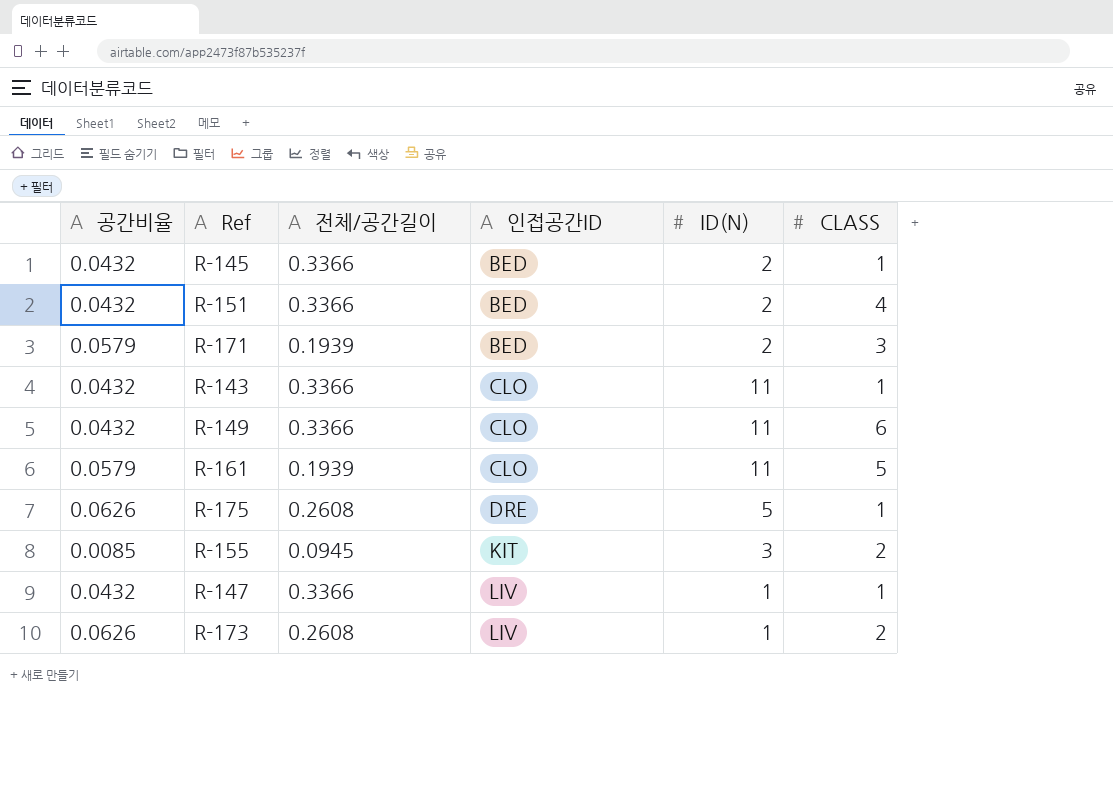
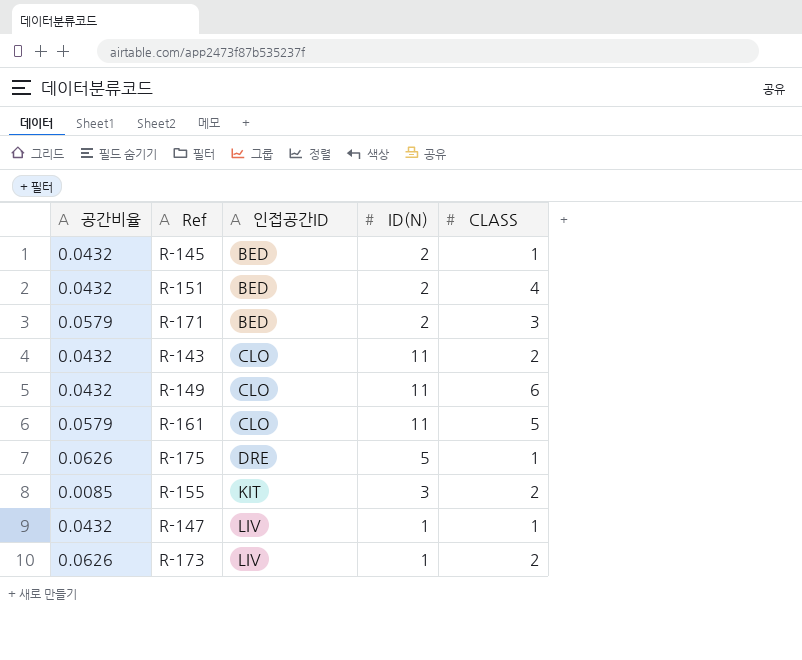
column 전체/공간길이 | position: 3 -> none
R-143 | CLASS: 1 -> 2

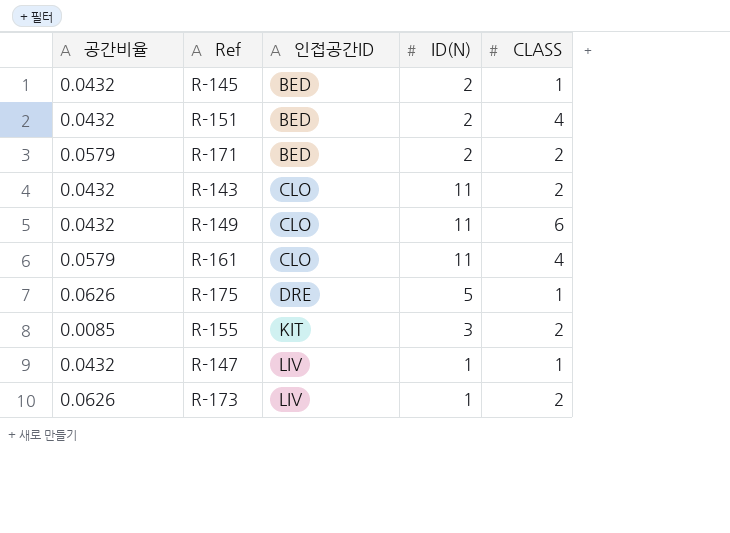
R-171 | CLASS: 3 -> 2
R-161 | CLASS: 5 -> 4

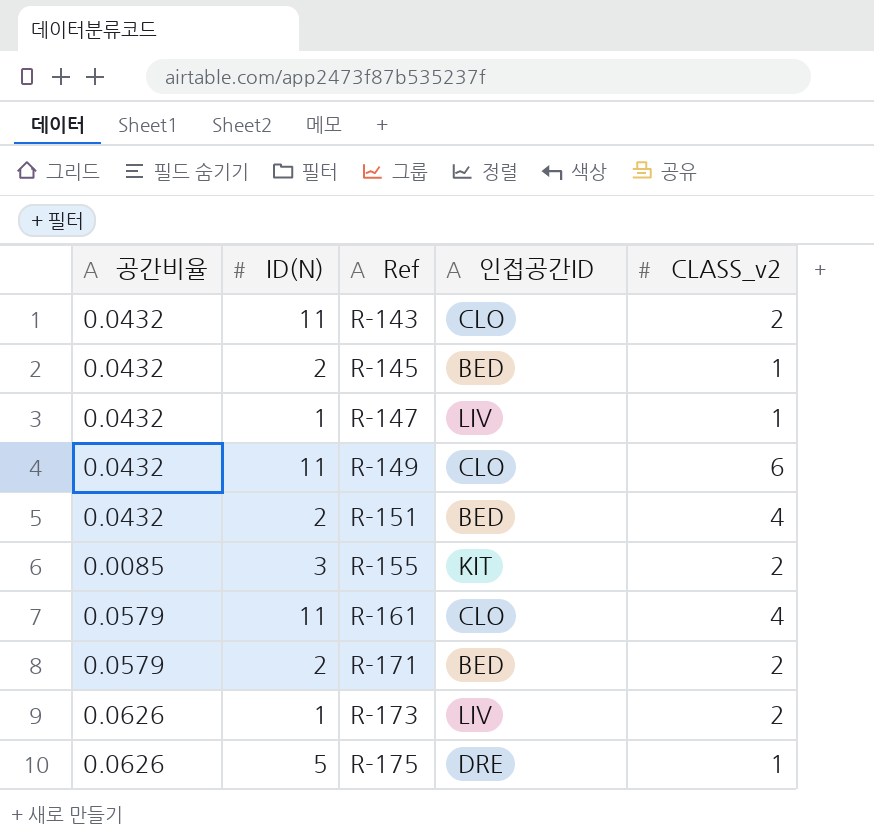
row order: 인접공간ID ascending -> Ref ascending
column ID(N) | position: 4 -> 2
column name: CLASS -> CLASS_v2

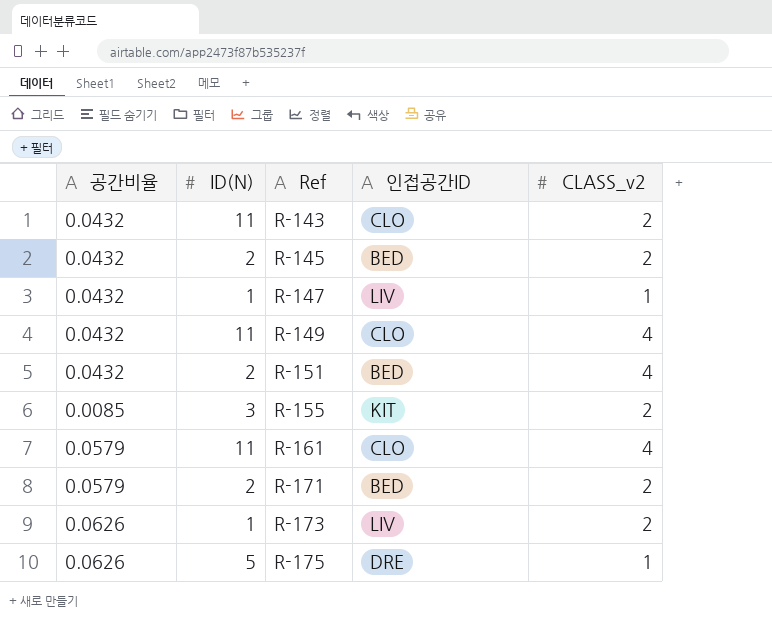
R-145 | CLASS_v2: 1 -> 2
R-149 | CLASS_v2: 6 -> 4

